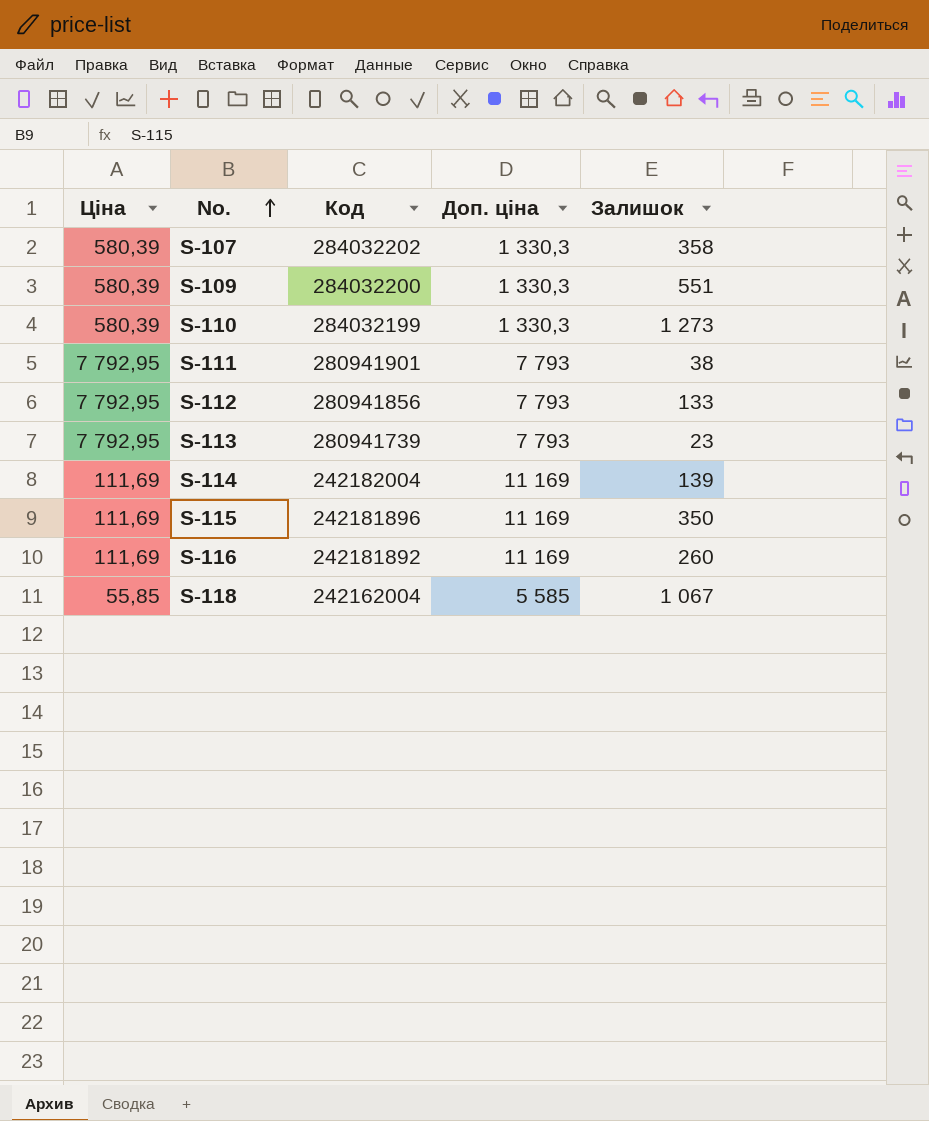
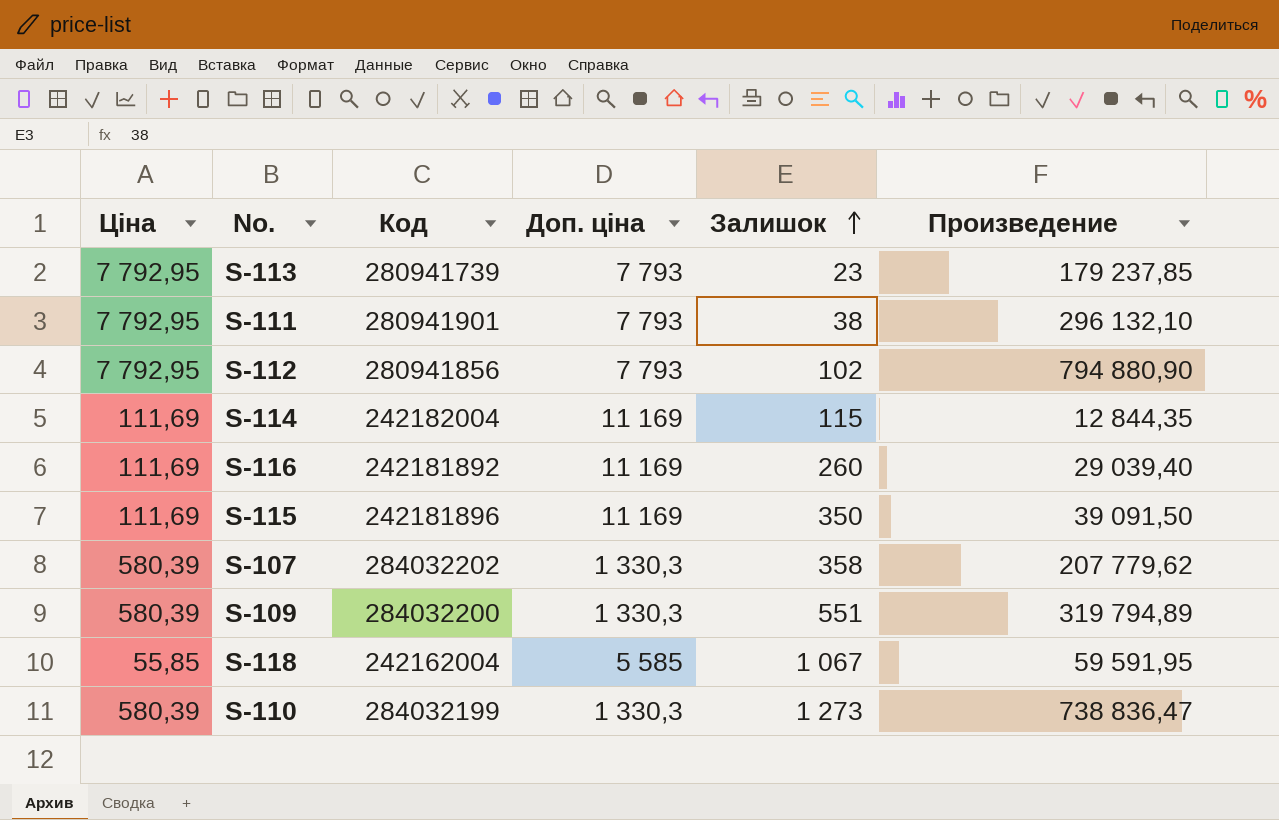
row order: No. ascending -> Залишок ascending
column Произведение | formula: none -> [Ціна] * [Залишок]
S-112 | Залишок: 133 -> 102
S-114 | Залишок: 139 -> 115

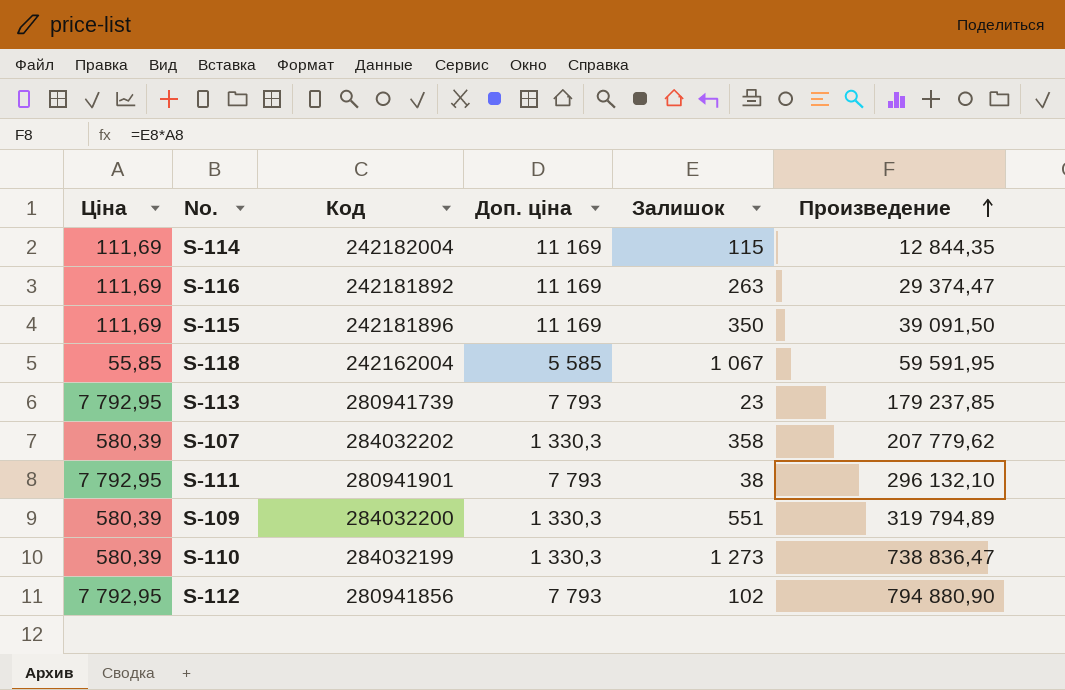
row order: Залишок ascending -> Произведение ascending
S-116 | Залишок: 260 -> 263
S-116 | Произведение: 29 039,40 -> 29 374,47

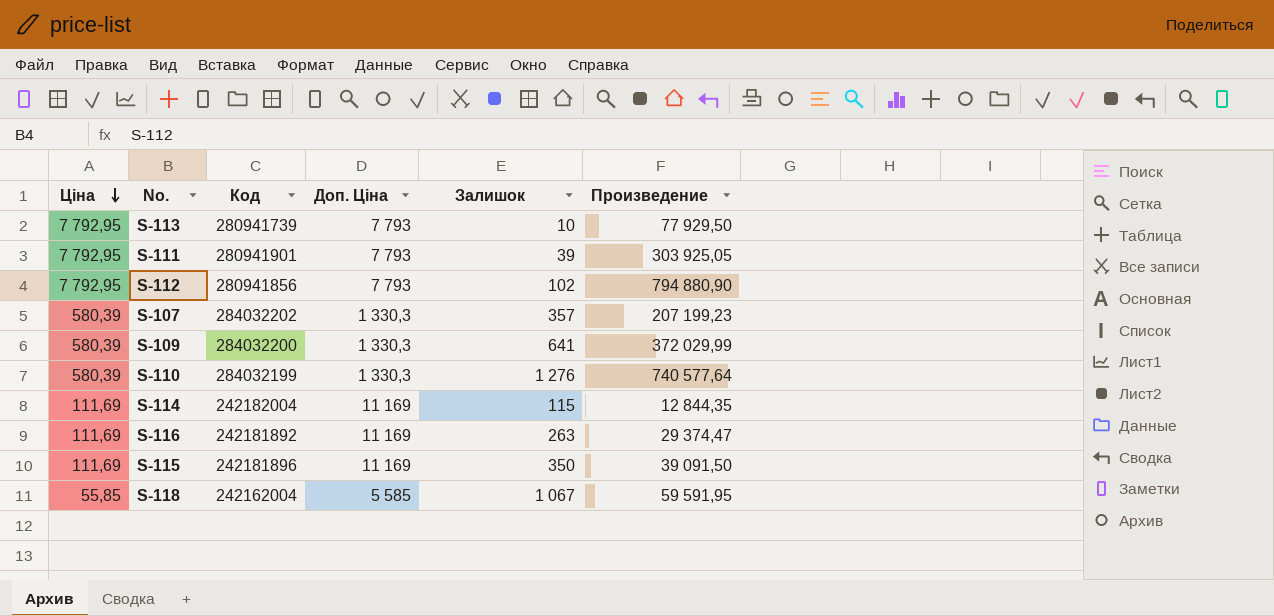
row order: Произведение ascending -> Ціна descending
column name: Доп. ціна -> Доп. Ціна
S-113 | Залишок: 23 -> 10
S-113 | Произведение: 179 237,85 -> 77 929,50
S-111 | Залишок: 38 -> 39
S-111 | Произведение: 296 132,10 -> 303 925,05
S-107 | Залишок: 358 -> 357
S-107 | Произведение: 207 779,62 -> 207 199,23
S-109 | Залишок: 551 -> 641
S-109 | Произведение: 319 794,89 -> 372 029,99
S-110 | Залишок: 1 273 -> 1 276
S-110 | Произведение: 738 836,47 -> 740 577,64

